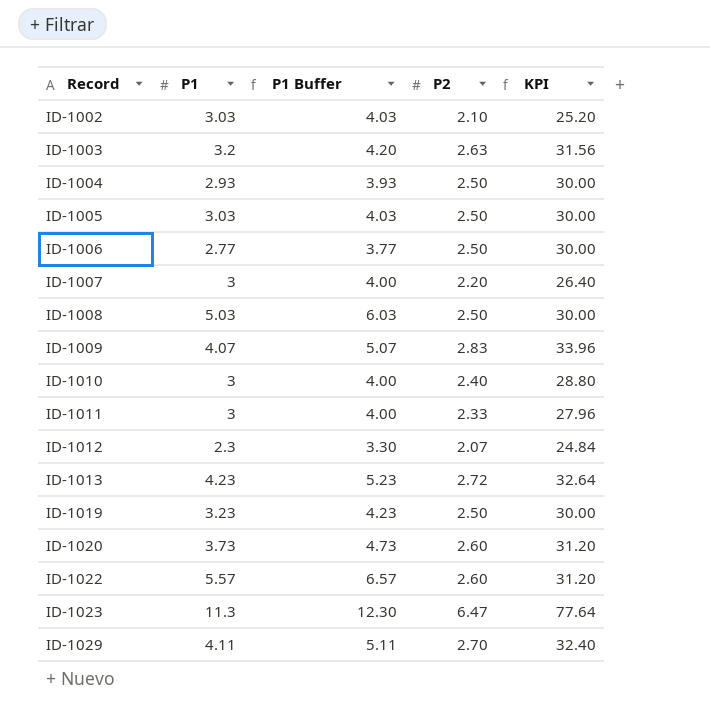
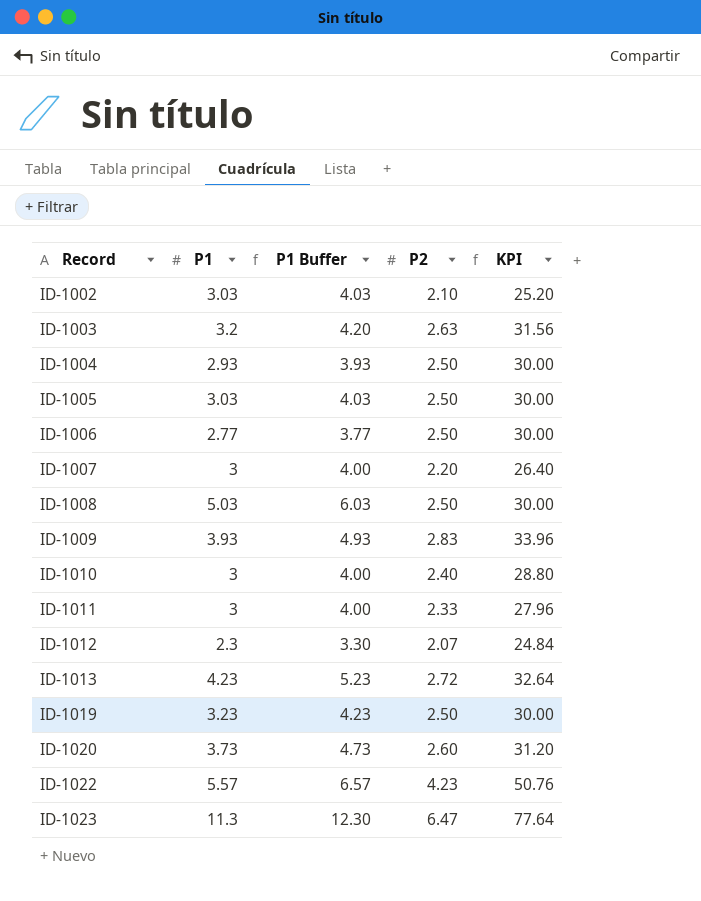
row ID-1029: 4.11 | 5.11 | 2.70 | 32.40 -> none
ID-1009 | P1: 4.07 -> 3.93
ID-1009 | P1 Buffer: 5.07 -> 4.93
ID-1022 | P2: 2.60 -> 4.23
ID-1022 | KPI: 31.20 -> 50.76

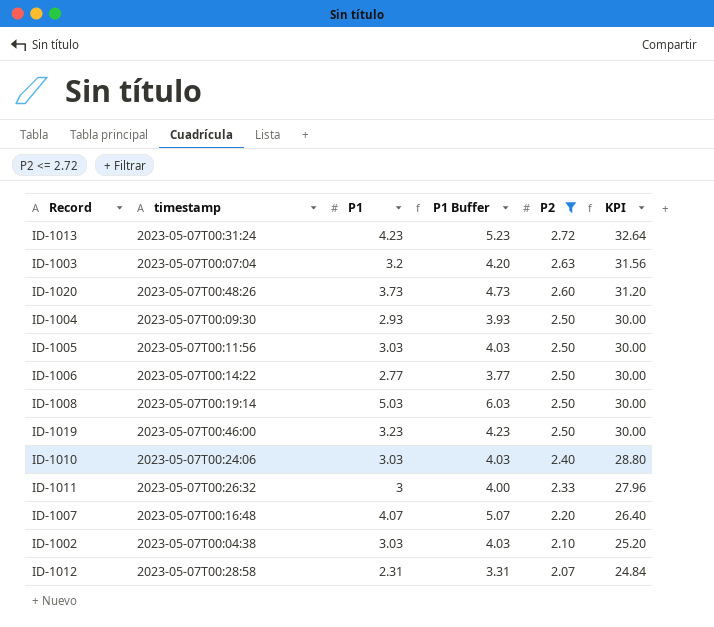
filter: none -> P2 <= 2.72
row order: Record ascending -> P2 descending
column timestamp | position: none -> 2
ID-1010 | P1: 3 -> 3.03
ID-1010 | P1 Buffer: 4.00 -> 4.03
ID-1007 | P1: 3 -> 4.07
ID-1007 | P1 Buffer: 4.00 -> 5.07
ID-1012 | P1: 2.3 -> 2.31
ID-1012 | P1 Buffer: 3.30 -> 3.31

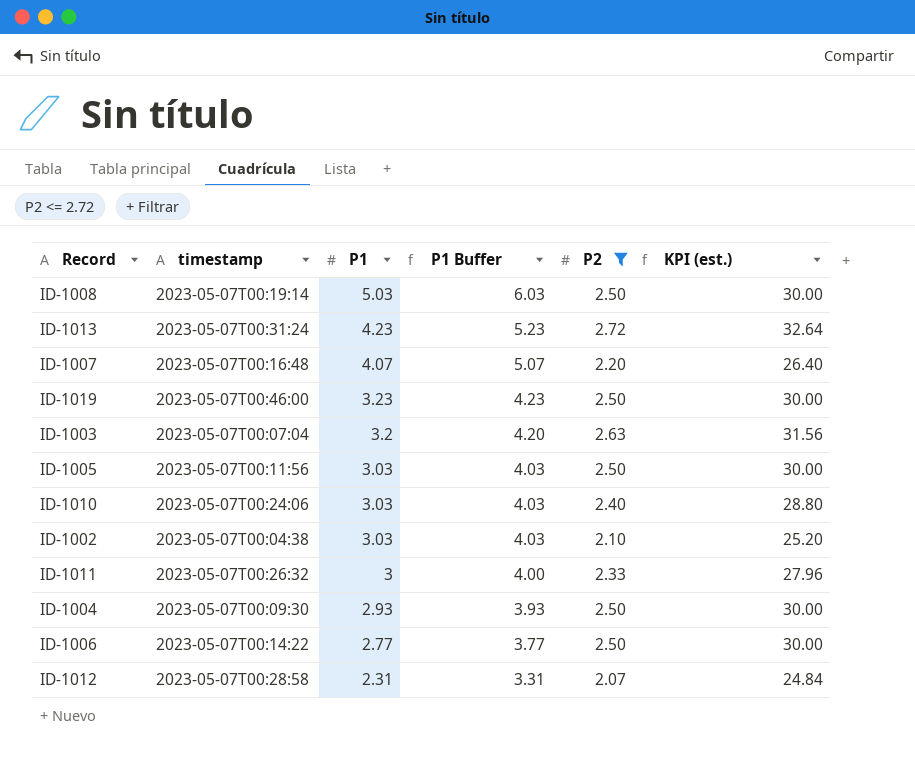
row order: P2 descending -> P1 descending
column name: KPI -> KPI (est.)
row ID-1020: 2023-05-07T00:48:26 | 3.73 | 4.73 | 2.60 | 31.20 -> none

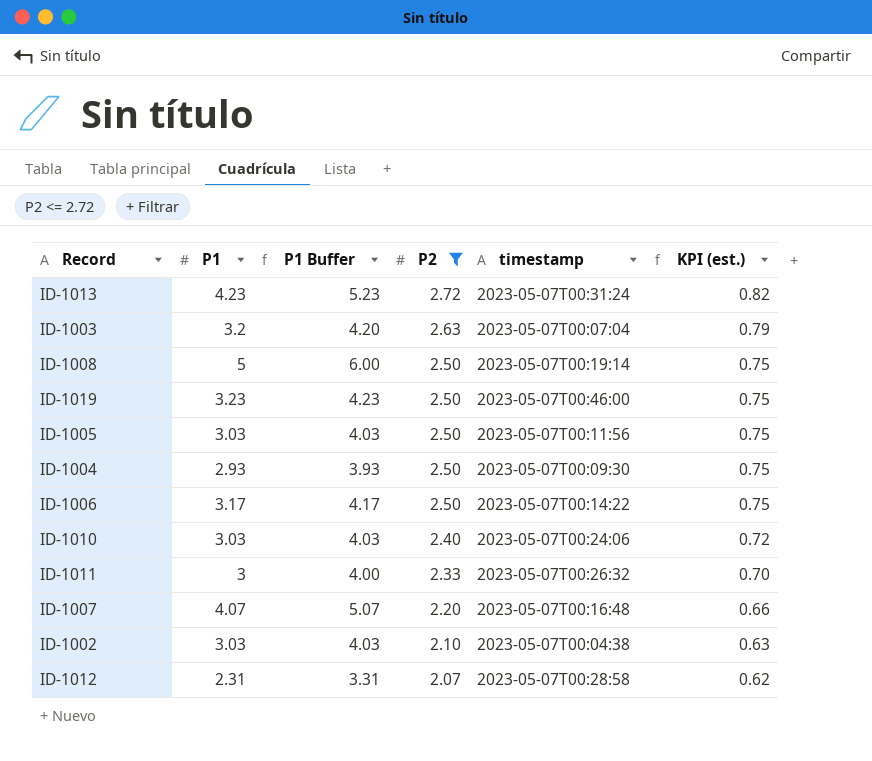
row order: P1 descending -> P2 descending
column timestamp | position: 2 -> 5
column KPI (est.) | formula: [P2] * 12 -> [P2] * 0.3
ID-1008 | P1: 5.03 -> 5
ID-1008 | P1 Buffer: 6.03 -> 6.00
ID-1006 | P1: 2.77 -> 3.17
ID-1006 | P1 Buffer: 3.77 -> 4.17

